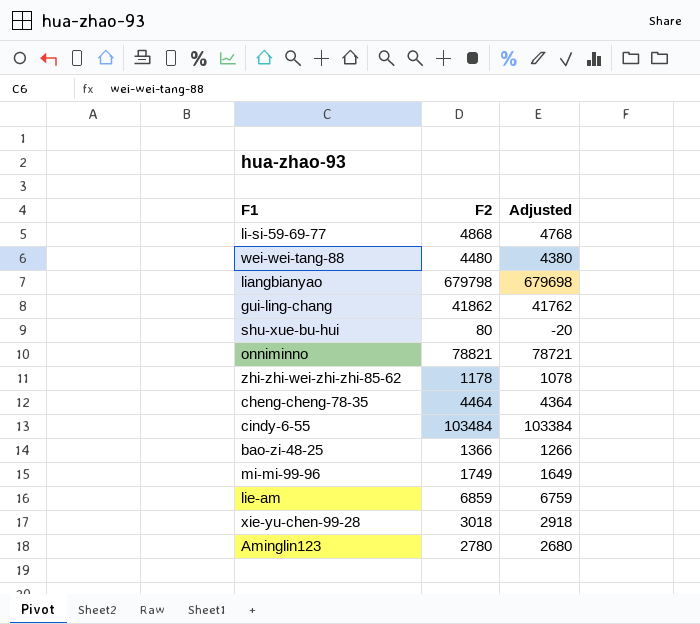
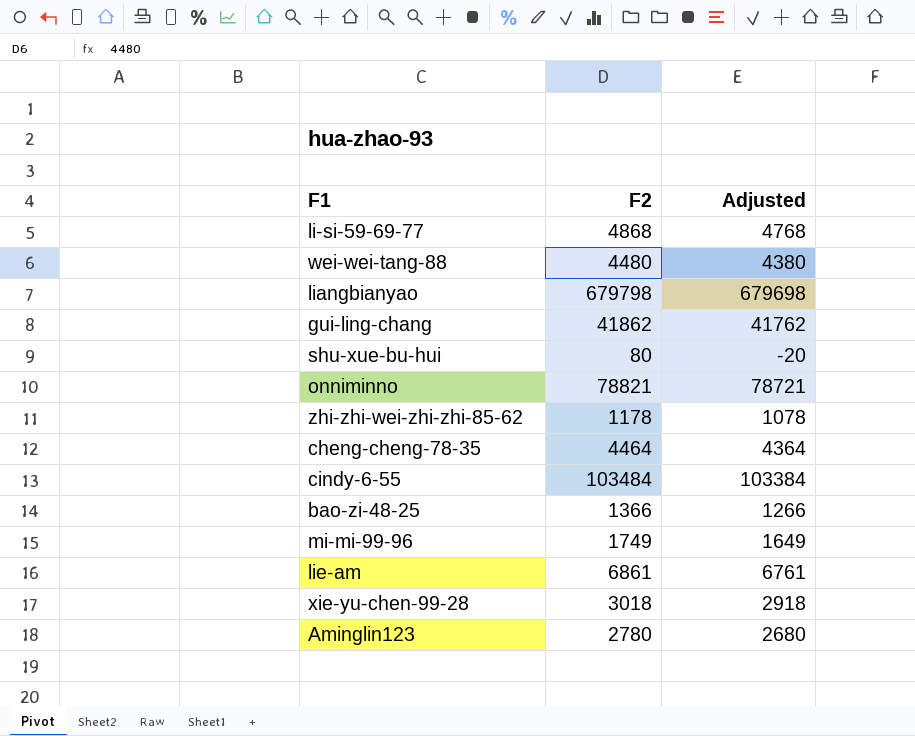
lie-am | F2: 6859 -> 6861
lie-am | Adjusted: 6759 -> 6761

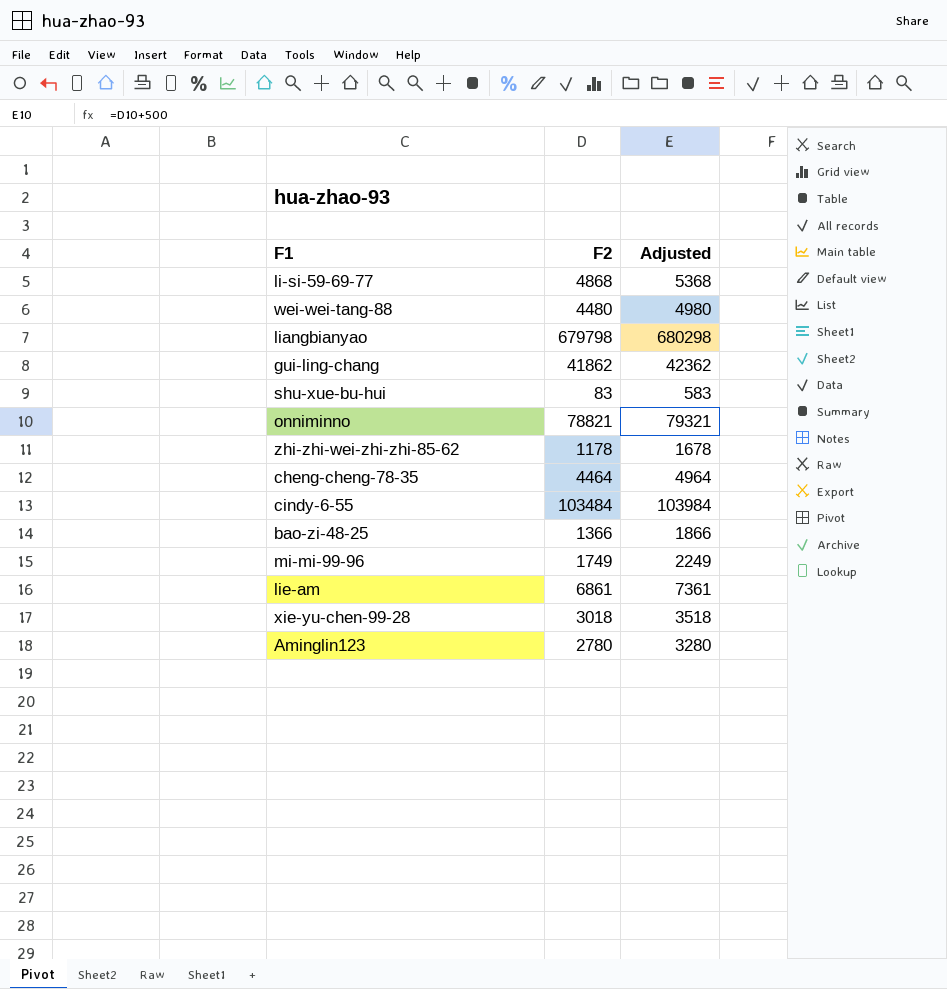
column Adjusted | formula: [F2] - 100 -> [F2] + 500
shu-xue-bu-hui | F2: 80 -> 83

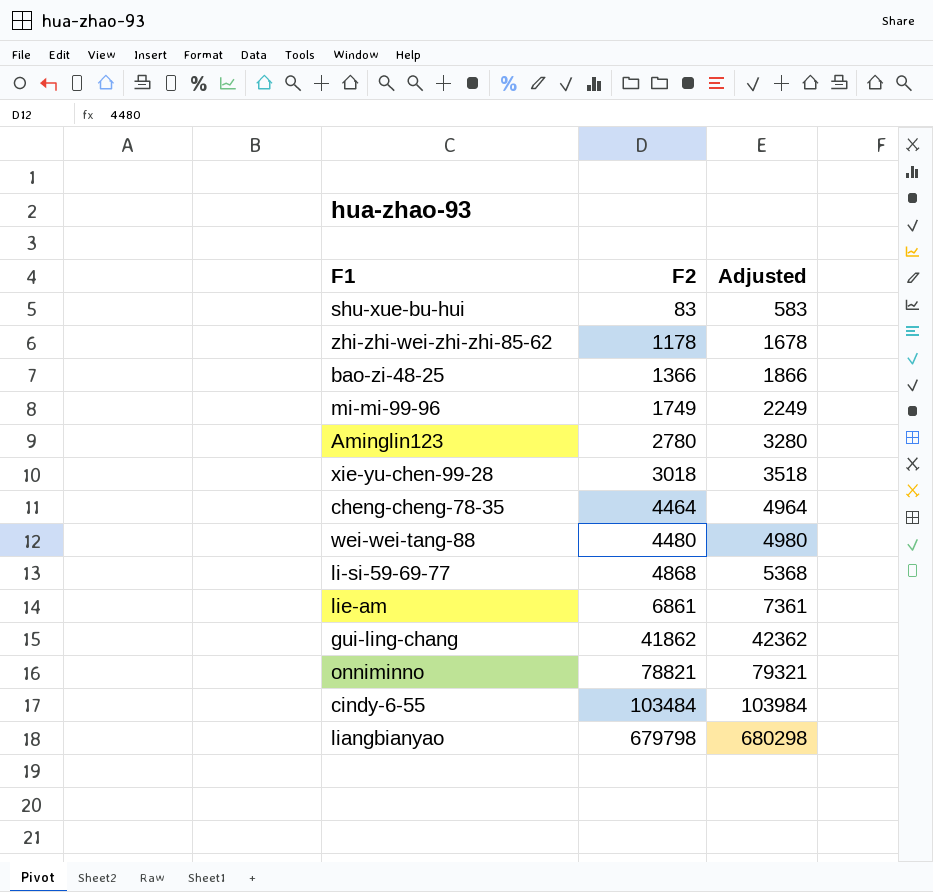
row order: none -> F2 ascending

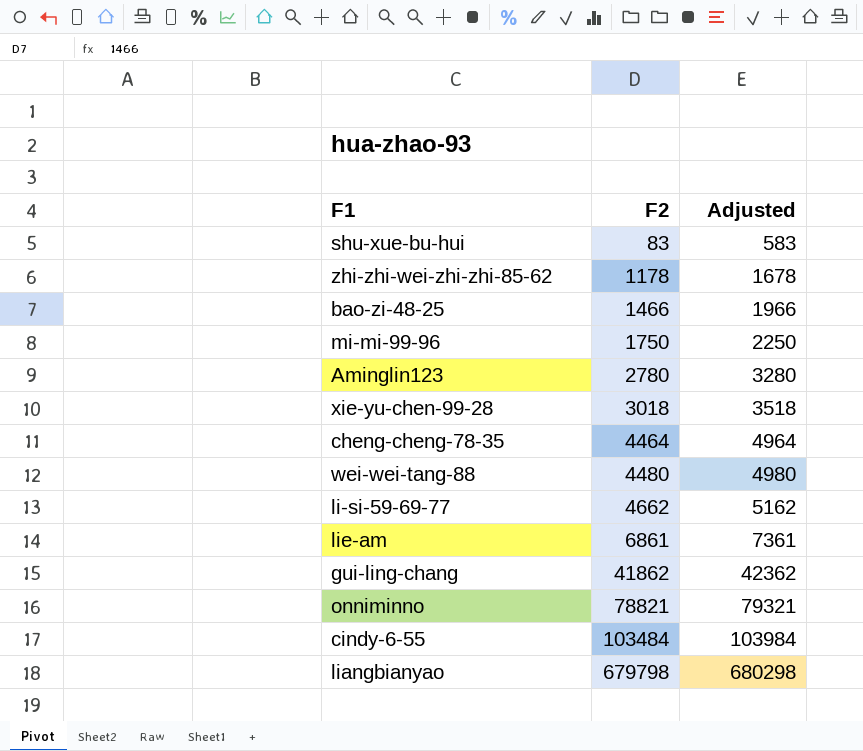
bao-zi-48-25 | F2: 1366 -> 1466
bao-zi-48-25 | Adjusted: 1866 -> 1966
mi-mi-99-96 | F2: 1749 -> 1750
mi-mi-99-96 | Adjusted: 2249 -> 2250
li-si-59-69-77 | F2: 4868 -> 4662
li-si-59-69-77 | Adjusted: 5368 -> 5162

